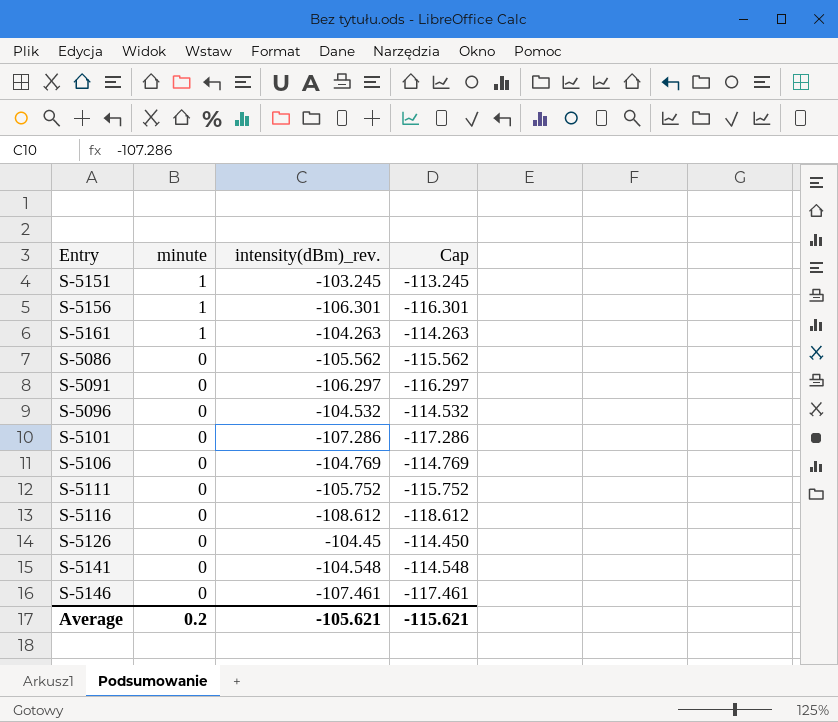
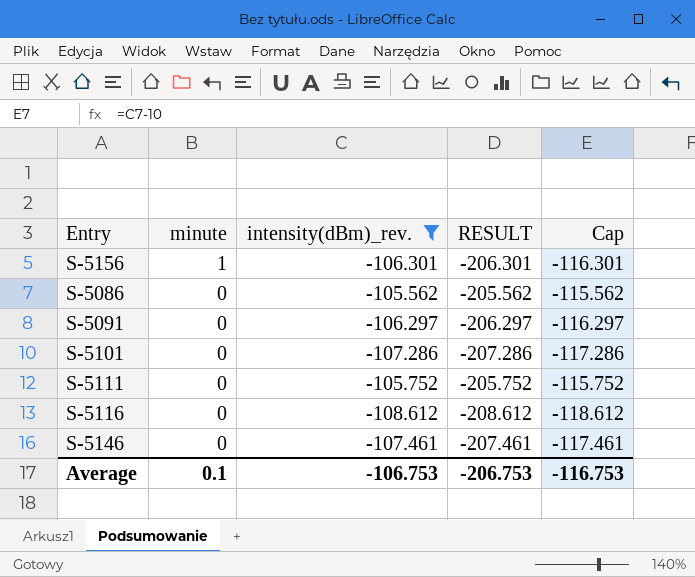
filter: none -> intensity(dBm)_rev. <= -105.562
column RESULT | formula: none -> [intensity(dBm)_rev.] - 100
Average | minute: 0.2 -> 0.1
Average | intensity(dBm)_rev.: -105.621 -> -106.753
Average | Cap: -115.621 -> -116.753

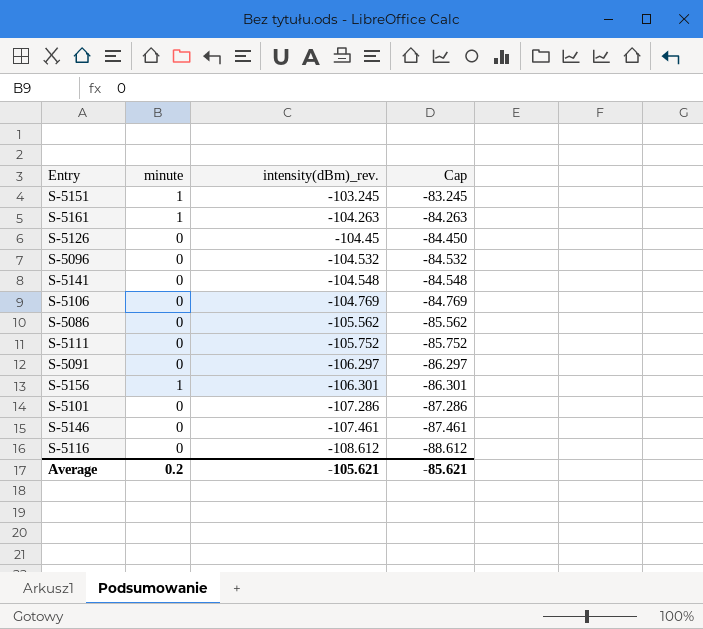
filter: intensity(dBm)_rev. <= -105.562 -> none
row order: minute descending -> intensity(dBm)_rev. descending
column RESULT | formula: [intensity(dBm)_rev.] - 100 -> none
column Cap | formula: [intensity(dBm)_rev.] - 10 -> [intensity(dBm)_rev.] + 20
Average | minute: 0.1 -> 0.2
Average | intensity(dBm)_rev.: -106.753 -> -105.621
Average | Cap: -116.753 -> -85.621

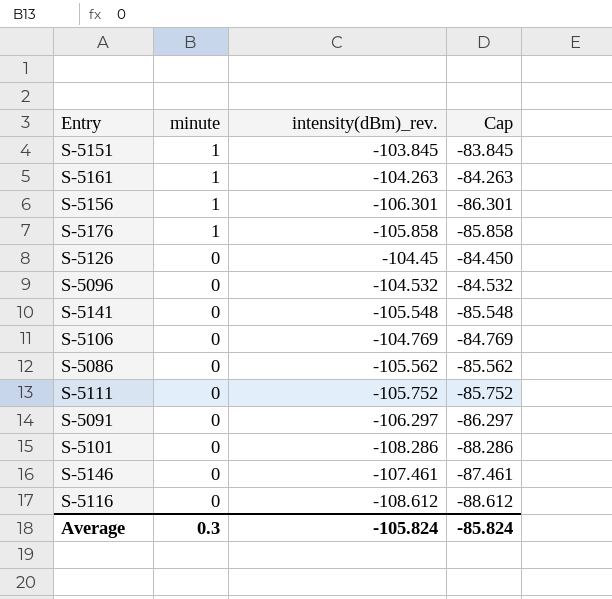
row order: intensity(dBm)_rev. descending -> minute descending
S-5151 | intensity(dBm)_rev.: -103.245 -> -103.845
S-5151 | Cap: -83.245 -> -83.845
row S-5176: none -> 1 | -105.858 | -85.858
S-5141 | intensity(dBm)_rev.: -104.548 -> -105.548
S-5141 | Cap: -84.548 -> -85.548
S-5101 | intensity(dBm)_rev.: -107.286 -> -108.286
S-5101 | Cap: -87.286 -> -88.286
Average | minute: 0.2 -> 0.3
Average | intensity(dBm)_rev.: -105.621 -> -105.824
Average | Cap: -85.621 -> -85.824

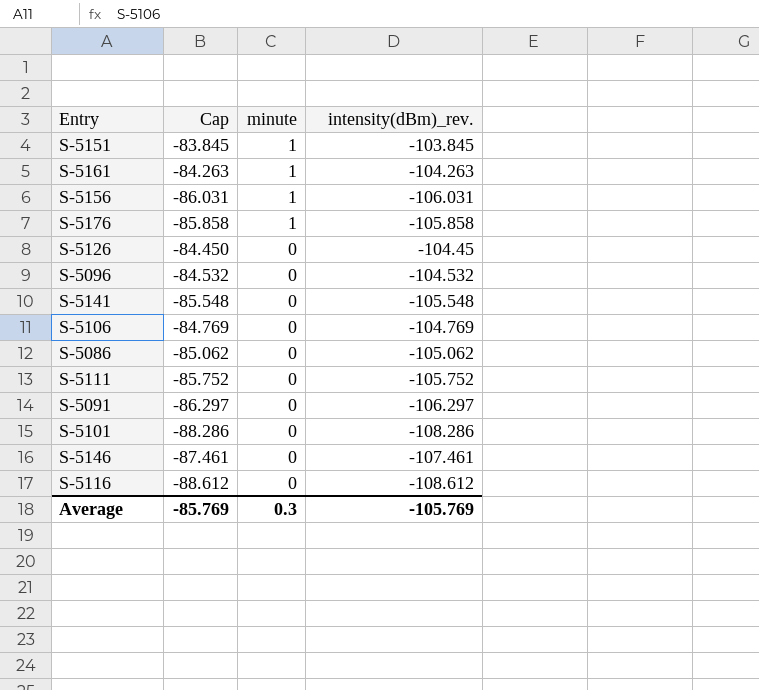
column Cap | position: 4 -> 2
S-5156 | Cap: -86.301 -> -86.031
S-5156 | intensity(dBm)_rev.: -106.301 -> -106.031
S-5086 | Cap: -85.562 -> -85.062
S-5086 | intensity(dBm)_rev.: -105.562 -> -105.062
Average | Cap: -85.824 -> -85.769
Average | intensity(dBm)_rev.: -105.824 -> -105.769

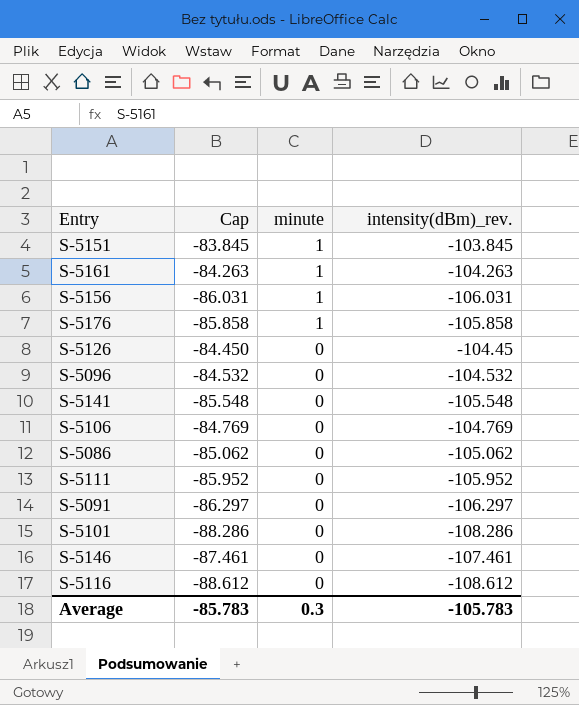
S-5111 | Cap: -85.752 -> -85.952
S-5111 | intensity(dBm)_rev.: -105.752 -> -105.952
Average | Cap: -85.769 -> -85.783
Average | intensity(dBm)_rev.: -105.769 -> -105.783

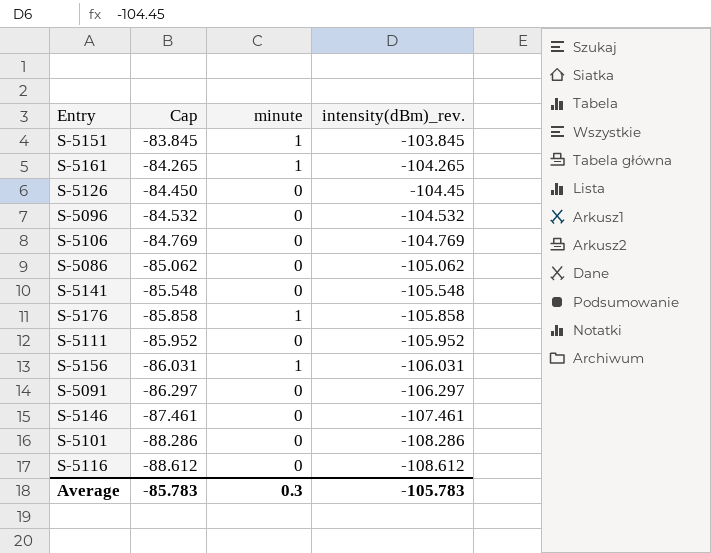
row order: minute descending -> Cap descending
S-5161 | Cap: -84.263 -> -84.265
S-5161 | intensity(dBm)_rev.: -104.263 -> -104.265

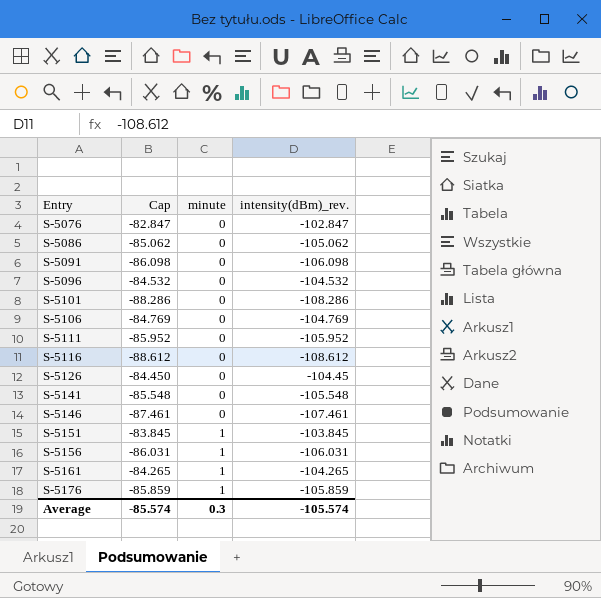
row order: Cap descending -> Entry ascending
row S-5076: none -> -82.847 | 0 | -102.847
S-5091 | Cap: -86.297 -> -86.098
S-5091 | intensity(dBm)_rev.: -106.297 -> -106.098
S-5176 | Cap: -85.858 -> -85.859
S-5176 | intensity(dBm)_rev.: -105.858 -> -105.859
Average | Cap: -85.783 -> -85.574
Average | intensity(dBm)_rev.: -105.783 -> -105.574

